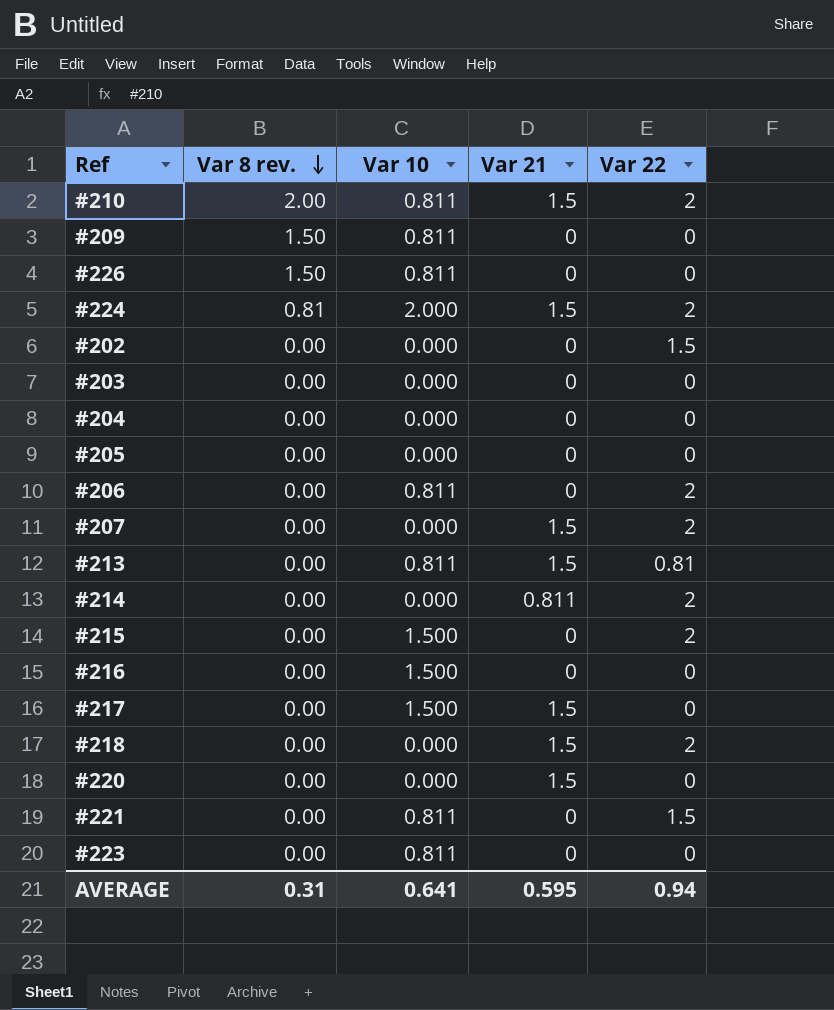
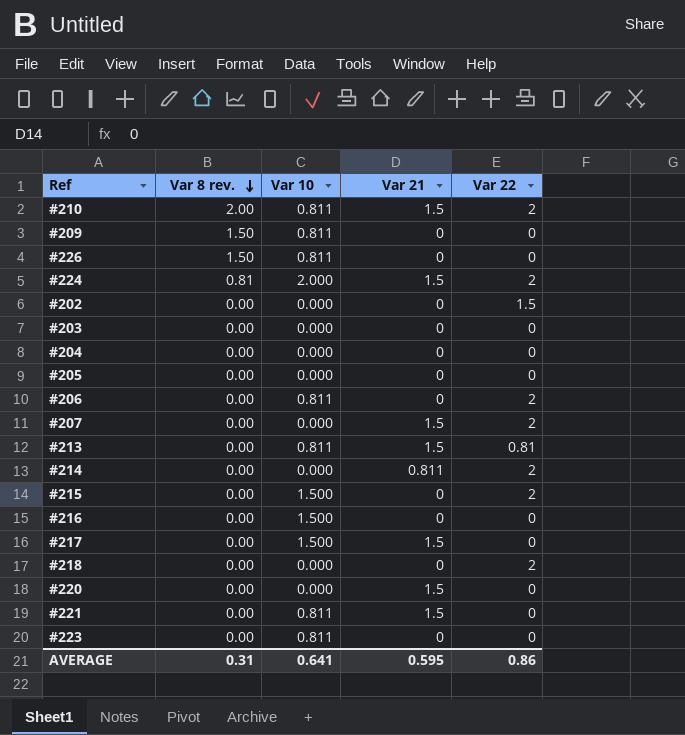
#218 | Var 21: 1.5 -> 0
#221 | Var 21: 0 -> 1.5
#221 | Var 22: 1.5 -> 0
AVERAGE | Var 22: 0.94 -> 0.86

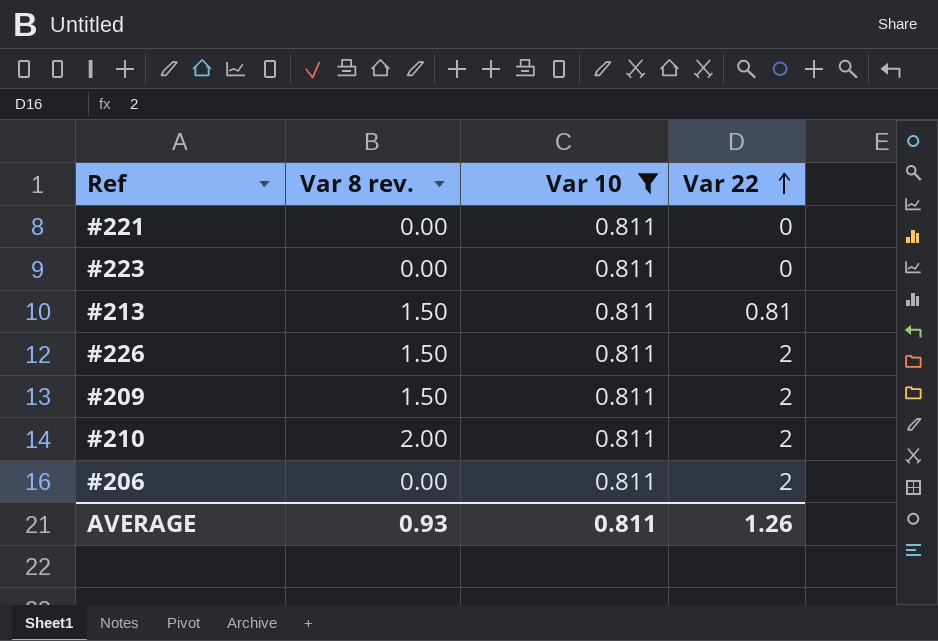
filter: none -> Var 10 = 0.811
row order: Var 8 rev. descending -> Var 22 ascending
column Var 21 | position: 4 -> none
#213 | Var 8 rev.: 0.00 -> 1.50
#226 | Var 22: 0 -> 2
#209 | Var 22: 0 -> 2
AVERAGE | Var 8 rev.: 0.31 -> 0.93
AVERAGE | Var 10: 0.641 -> 0.811
AVERAGE | Var 22: 0.86 -> 1.26

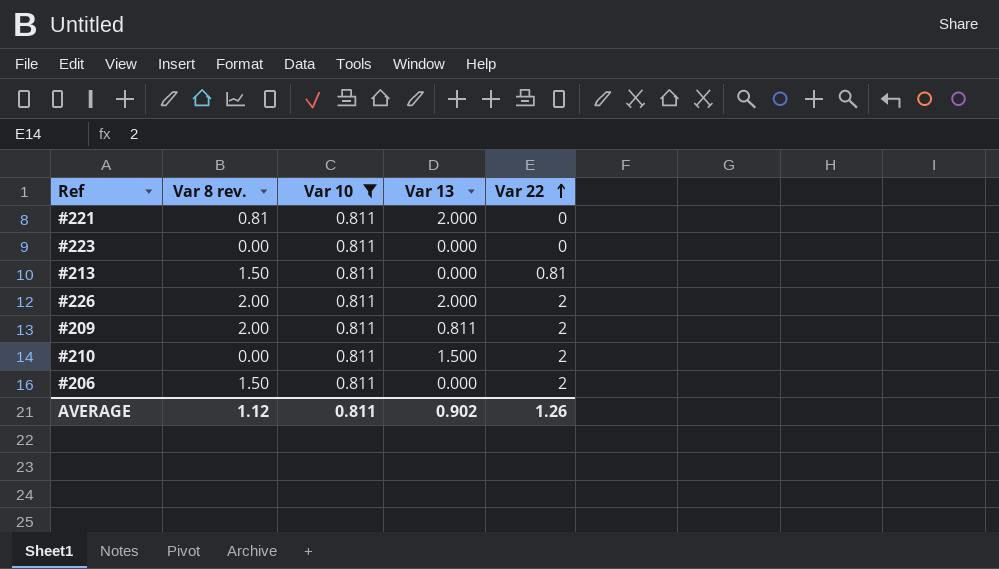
column Var 13 | position: none -> 4
#221 | Var 8 rev.: 0.00 -> 0.81
#226 | Var 8 rev.: 1.50 -> 2.00
#209 | Var 8 rev.: 1.50 -> 2.00
#210 | Var 8 rev.: 2.00 -> 0.00
#206 | Var 8 rev.: 0.00 -> 1.50
AVERAGE | Var 8 rev.: 0.93 -> 1.12

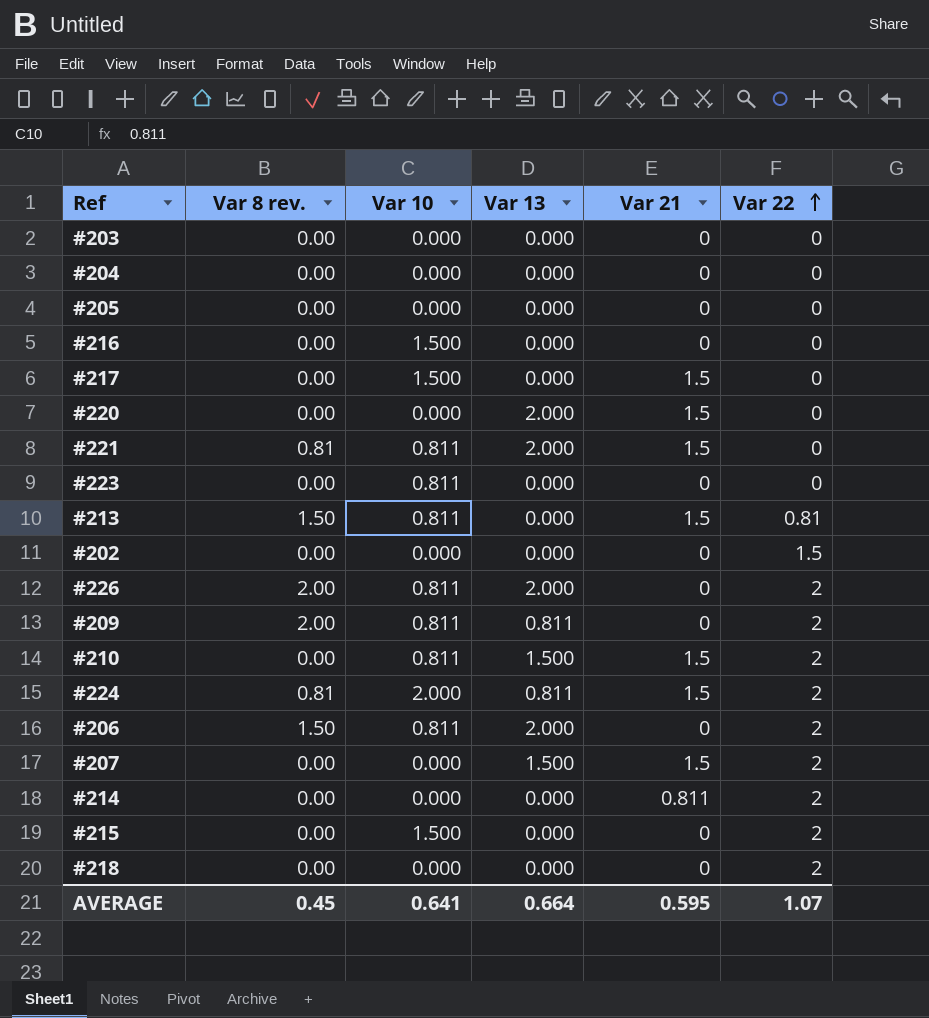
filter: Var 10 = 0.811 -> none
column Var 21 | position: none -> 5
#206 | Var 13: 0.000 -> 2.000
AVERAGE | Var 8 rev.: 1.12 -> 0.45
AVERAGE | Var 10: 0.811 -> 0.641
AVERAGE | Var 13: 0.902 -> 0.664
AVERAGE | Var 22: 1.26 -> 1.07

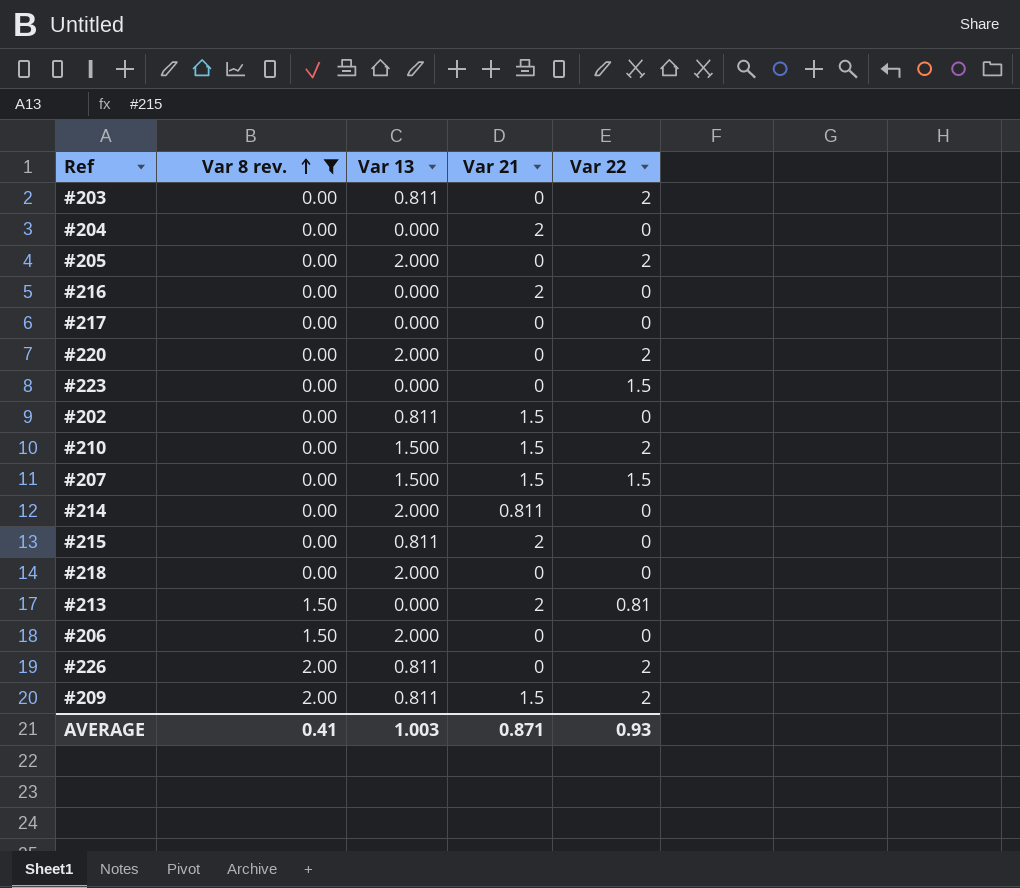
filter: none -> Var 8 rev. != 0.81
row order: Var 22 ascending -> Var 8 rev. ascending
column Var 10 | position: 3 -> none
#203 | Var 13: 0.000 -> 0.811
#203 | Var 22: 0 -> 2
#204 | Var 21: 0 -> 2
#205 | Var 13: 0.000 -> 2.000
#205 | Var 22: 0 -> 2
#216 | Var 21: 0 -> 2
#217 | Var 21: 1.5 -> 0
#220 | Var 21: 1.5 -> 0
#220 | Var 22: 0 -> 2
#223 | Var 22: 0 -> 1.5
#202 | Var 13: 0.000 -> 0.811
#202 | Var 21: 0 -> 1.5
#202 | Var 22: 1.5 -> 0
#207 | Var 22: 2 -> 1.5
#214 | Var 13: 0.000 -> 2.000
#214 | Var 22: 2 -> 0
#215 | Var 13: 0.000 -> 0.811
#215 | Var 21: 0 -> 2
#215 | Var 22: 2 -> 0
#218 | Var 13: 0.000 -> 2.000
#218 | Var 22: 2 -> 0
#213 | Var 21: 1.5 -> 2
#206 | Var 22: 2 -> 0
#226 | Var 13: 2.000 -> 0.811
#209 | Var 21: 0 -> 1.5
AVERAGE | Var 8 rev.: 0.45 -> 0.41
AVERAGE | Var 13: 0.664 -> 1.003
AVERAGE | Var 21: 0.595 -> 0.871
AVERAGE | Var 22: 1.07 -> 0.93

